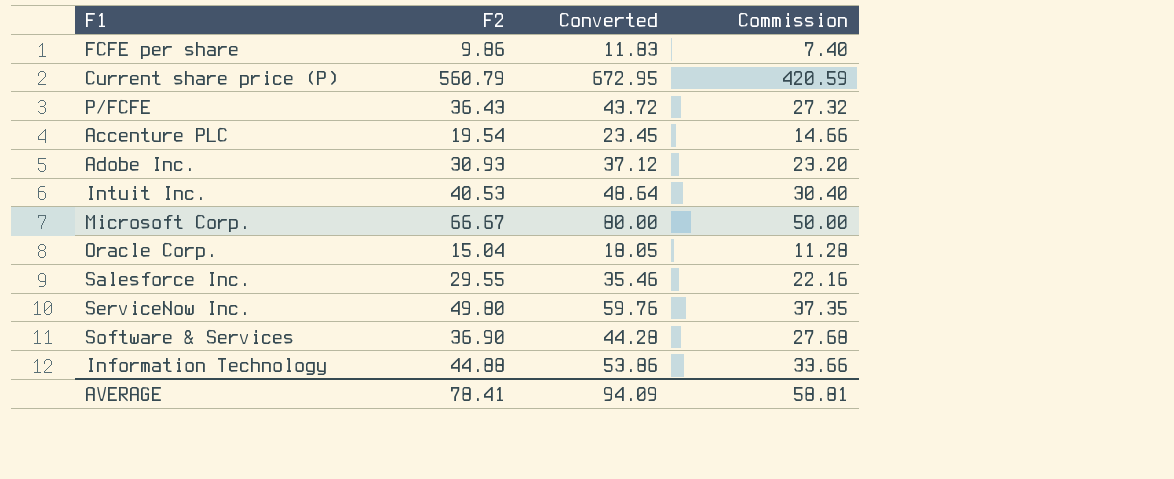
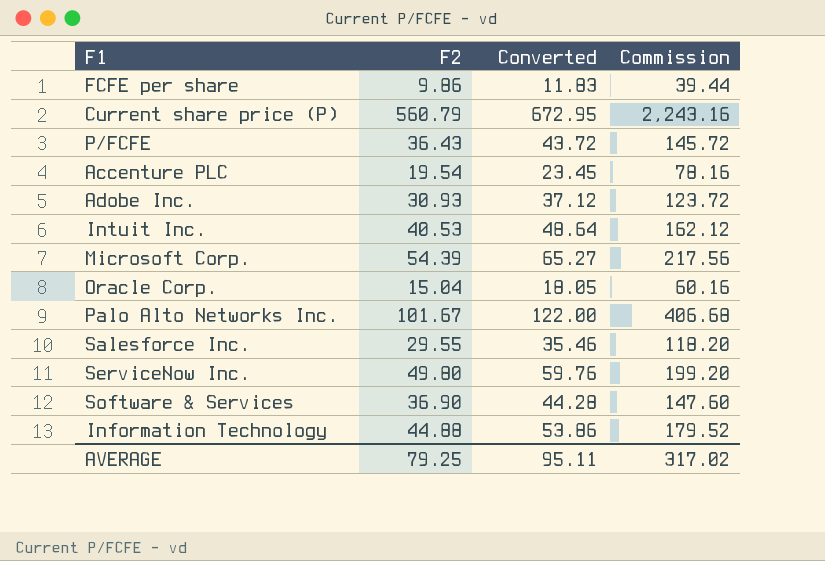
column Commission | formula: [F2] * 0.75 -> [F2] * 4
Microsoft Corp. | F2: 66.67 -> 54.39
Microsoft Corp. | Converted: 80.00 -> 65.27
row Palo Alto Networks Inc.: none -> 101.67 | 122.00 | 406.68
AVERAGE | F2: 78.41 -> 79.25
AVERAGE | Converted: 94.09 -> 95.11
AVERAGE | Commission: 58.81 -> 317.02

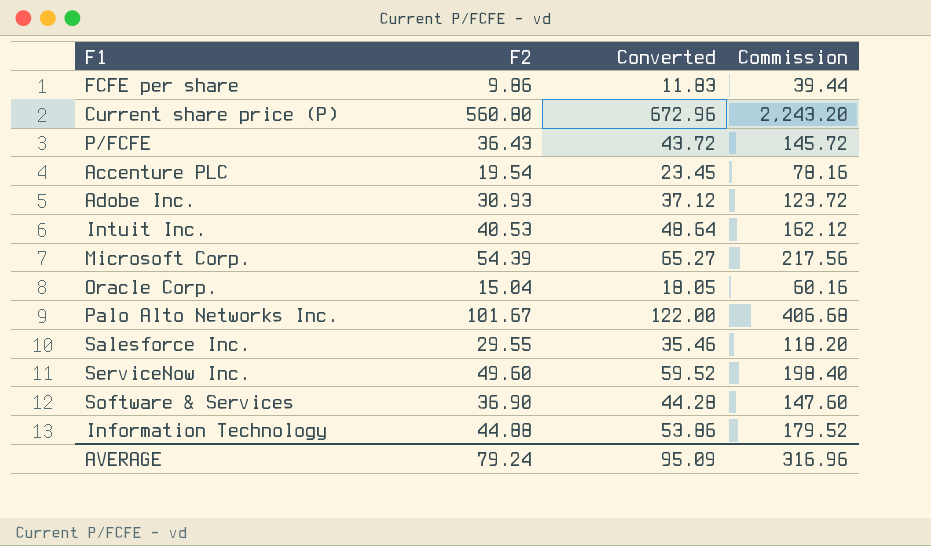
Current share price (P) | F2: 560.79 -> 560.80
Current share price (P) | Converted: 672.95 -> 672.96
Current share price (P) | Commission: 2,243.16 -> 2,243.20
ServiceNow Inc. | F2: 49.80 -> 49.60
ServiceNow Inc. | Converted: 59.76 -> 59.52
ServiceNow Inc. | Commission: 199.20 -> 198.40
AVERAGE | F2: 79.25 -> 79.24
AVERAGE | Converted: 95.11 -> 95.09
AVERAGE | Commission: 317.02 -> 316.96

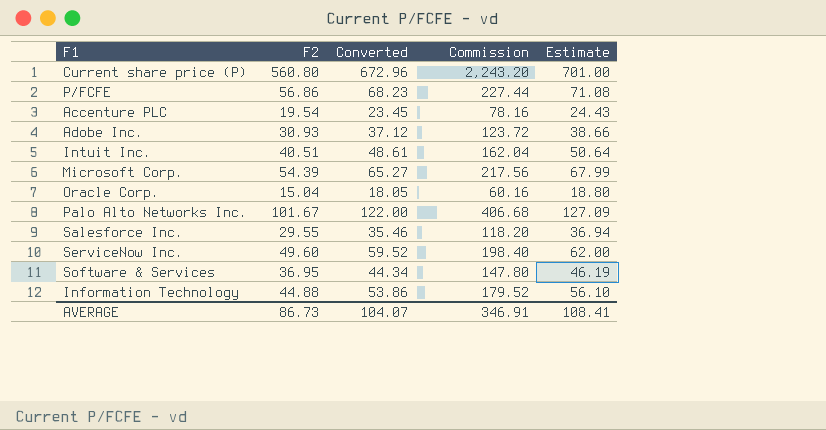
column Estimate | formula: none -> [F2] * 1.25
row FCFE per share: 9.86 | 11.83 | 39.44 -> none
P/FCFE | F2: 36.43 -> 56.86
P/FCFE | Converted: 43.72 -> 68.23
P/FCFE | Commission: 145.72 -> 227.44
Intuit Inc. | F2: 40.53 -> 40.51
Intuit Inc. | Converted: 48.64 -> 48.61
Intuit Inc. | Commission: 162.12 -> 162.04
Software & Services | F2: 36.90 -> 36.95
Software & Services | Converted: 44.28 -> 44.34
Software & Services | Commission: 147.60 -> 147.80
AVERAGE | F2: 79.24 -> 86.73
AVERAGE | Converted: 95.09 -> 104.07
AVERAGE | Commission: 316.96 -> 346.91

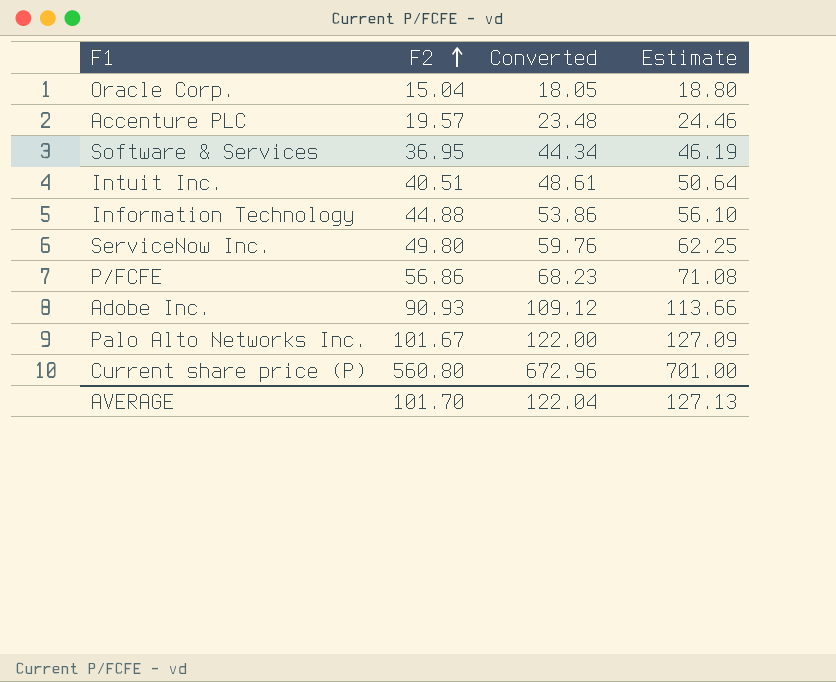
row order: none -> F2 ascending
column Commission | formula: [F2] * 4 -> none
row Microsoft Corp.: 54.39 | 65.27 | 217.56 | 67.99 -> none
row Salesforce Inc.: 29.55 | 35.46 | 118.20 | 36.94 -> none
Accenture PLC | F2: 19.54 -> 19.57
Accenture PLC | Converted: 23.45 -> 23.48
Accenture PLC | Estimate: 24.43 -> 24.46
ServiceNow Inc. | F2: 49.60 -> 49.80
ServiceNow Inc. | Converted: 59.52 -> 59.76
ServiceNow Inc. | Estimate: 62.00 -> 62.25
Adobe Inc. | F2: 30.93 -> 90.93
Adobe Inc. | Converted: 37.12 -> 109.12
Adobe Inc. | Estimate: 38.66 -> 113.66
AVERAGE | F2: 86.73 -> 101.70
AVERAGE | Converted: 104.07 -> 122.04
AVERAGE | Estimate: 108.41 -> 127.13

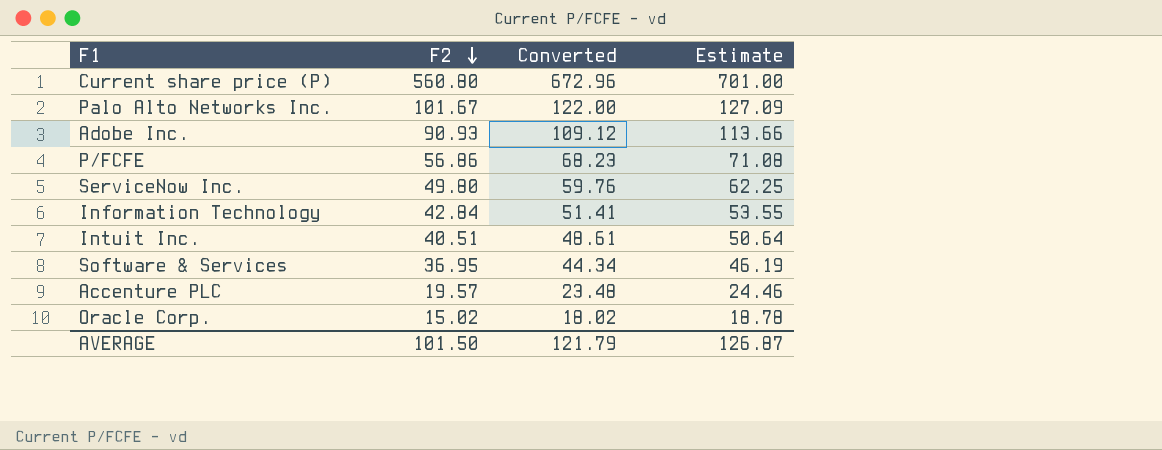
row order: F2 ascending -> F2 descending
Information Technology | F2: 44.88 -> 42.84
Information Technology | Converted: 53.86 -> 51.41
Information Technology | Estimate: 56.10 -> 53.55
Oracle Corp. | F2: 15.04 -> 15.02
Oracle Corp. | Converted: 18.05 -> 18.02
Oracle Corp. | Estimate: 18.80 -> 18.78
AVERAGE | F2: 101.70 -> 101.50
AVERAGE | Converted: 122.04 -> 121.79
AVERAGE | Estimate: 127.13 -> 126.87

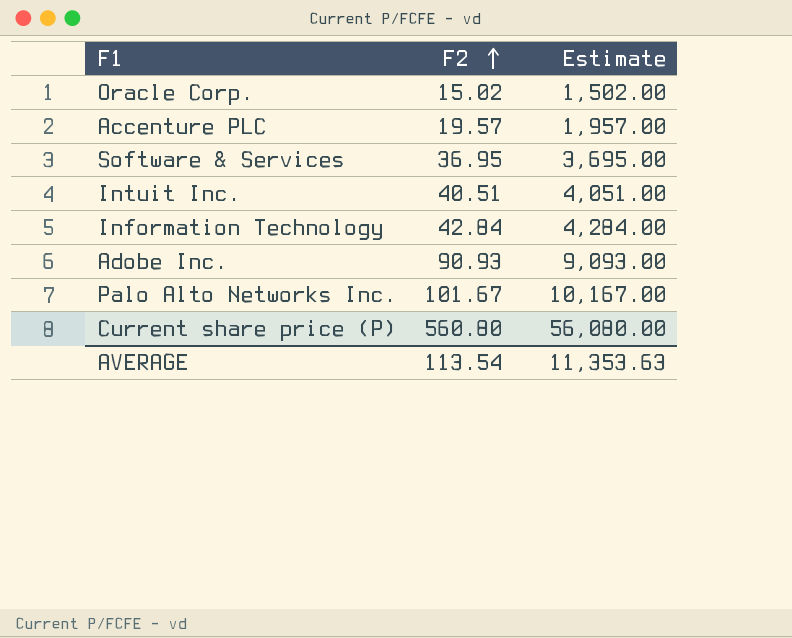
row order: F2 descending -> F2 ascending
column Converted | formula: [F2] * 1.2 -> none
column Estimate | formula: [F2] * 1.25 -> [F2] * 100
row P/FCFE: 56.86 | 68.23 | 71.08 -> none
row ServiceNow Inc.: 49.80 | 59.76 | 62.25 -> none
AVERAGE | F2: 101.50 -> 113.54
AVERAGE | Estimate: 126.87 -> 11,353.63

